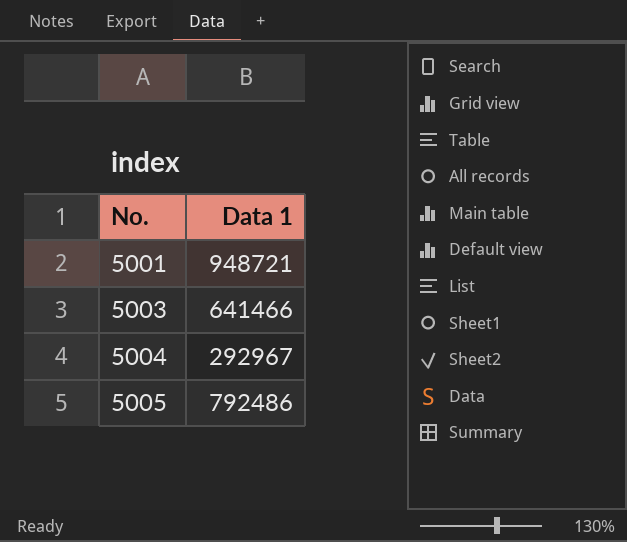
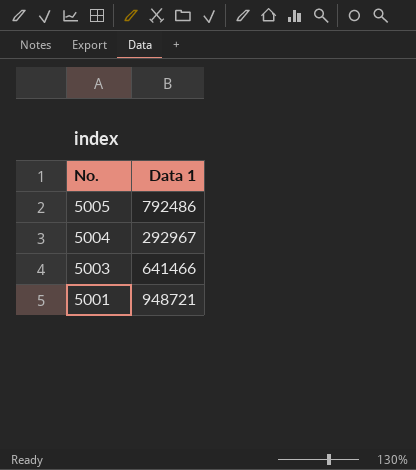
row order: No. ascending -> No. descending

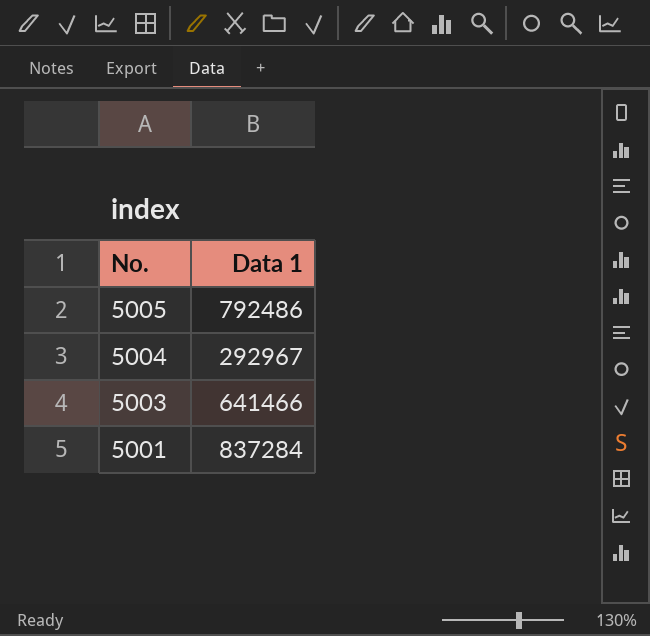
5001 | Data 1: 948721 -> 837284

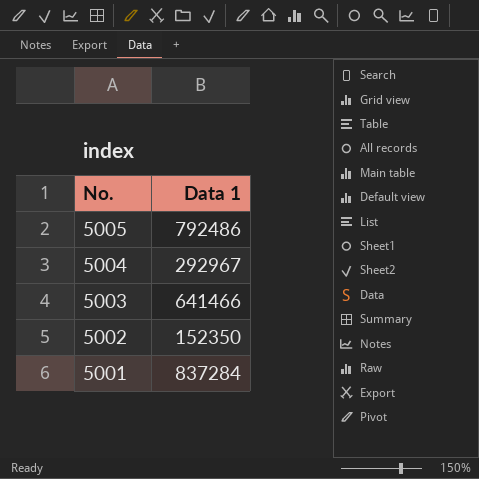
row 5002: none -> 152350

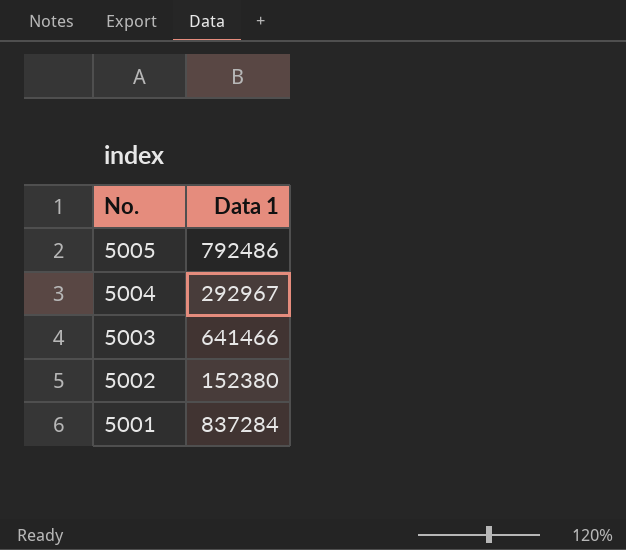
5002 | Data 1: 152350 -> 152380

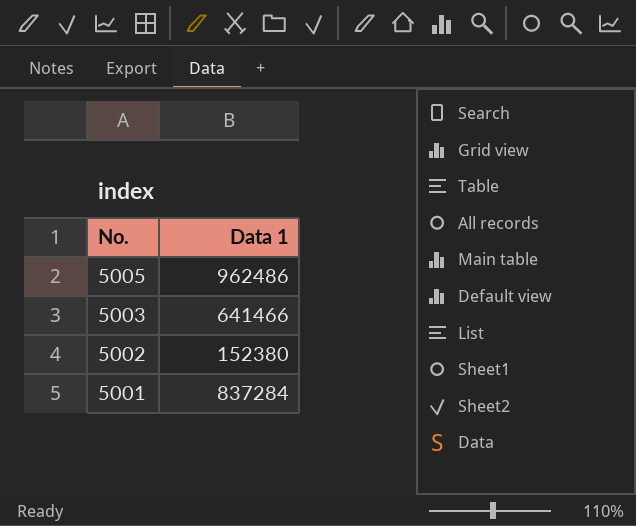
row 5004: 292967 -> none
5005 | Data 1: 792486 -> 962486

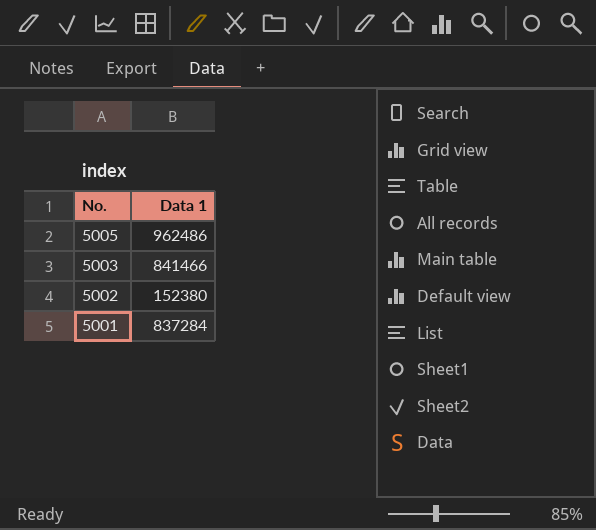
5003 | Data 1: 641466 -> 841466

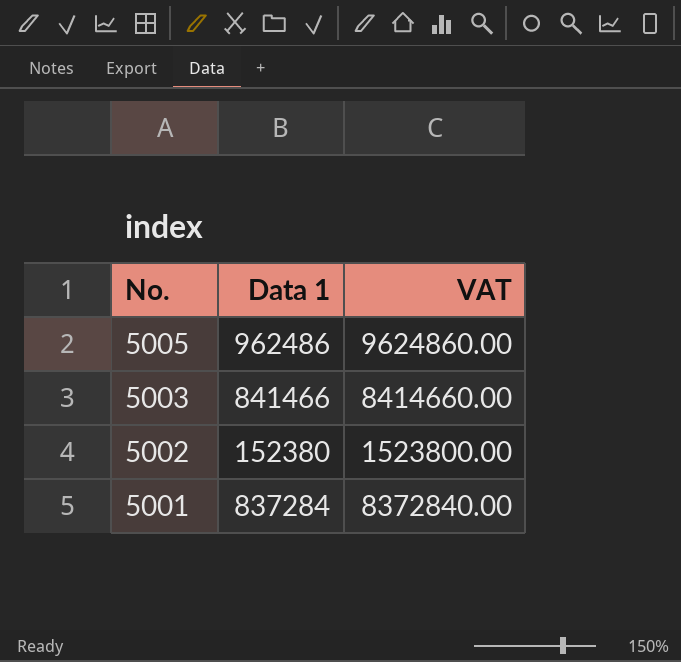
column VAT | formula: none -> [Data 1] * 10

